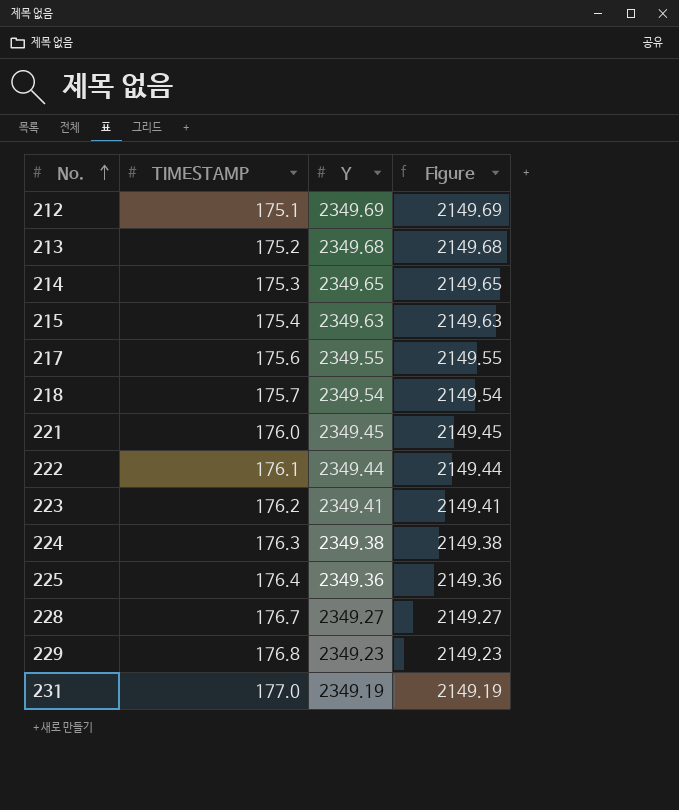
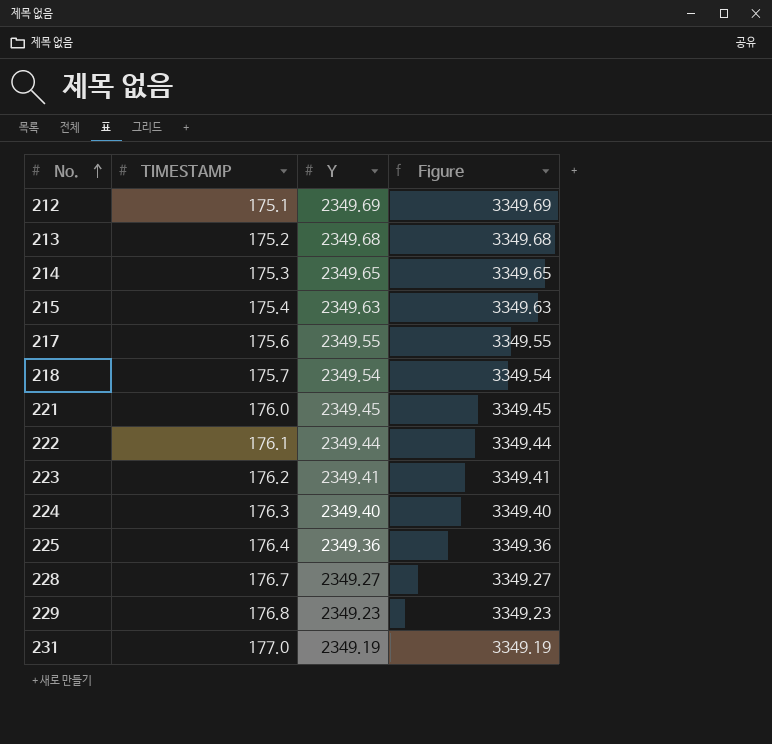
column Figure | formula: [Y] - 200 -> [Y] + 1000
224 | Y: 2349.38 -> 2349.40

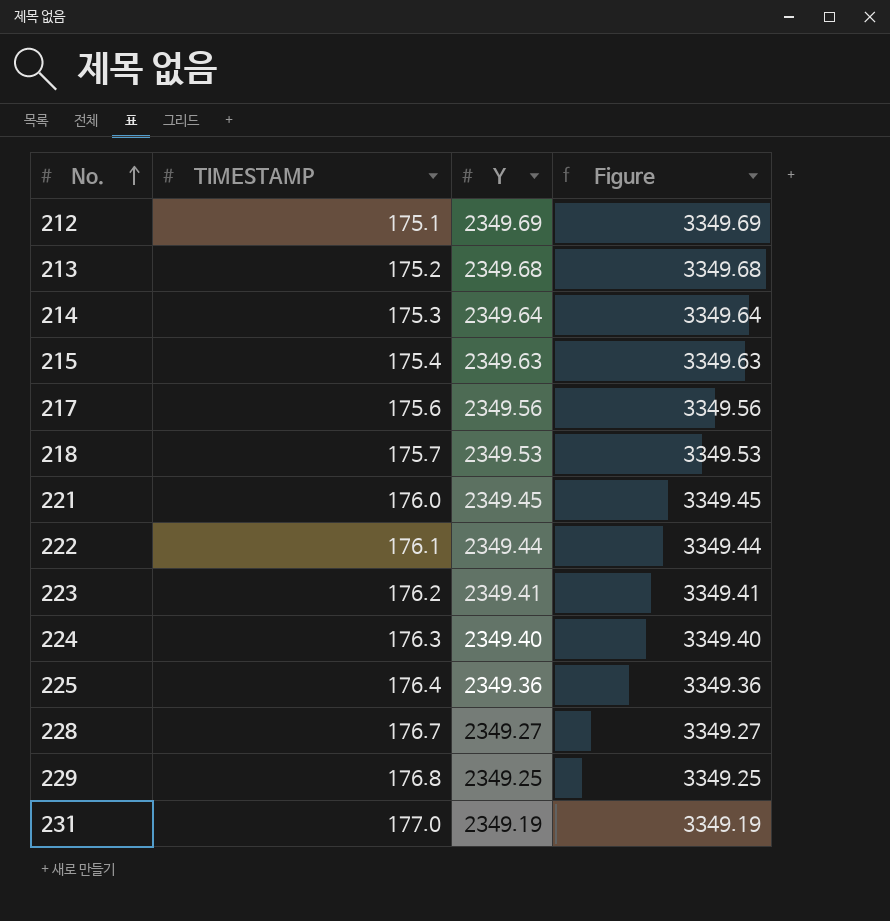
214 | Y: 2349.65 -> 2349.64
214 | Figure: 3349.65 -> 3349.64
217 | Y: 2349.55 -> 2349.56
217 | Figure: 3349.55 -> 3349.56
218 | Y: 2349.54 -> 2349.53
218 | Figure: 3349.54 -> 3349.53
229 | Y: 2349.23 -> 2349.25
229 | Figure: 3349.23 -> 3349.25

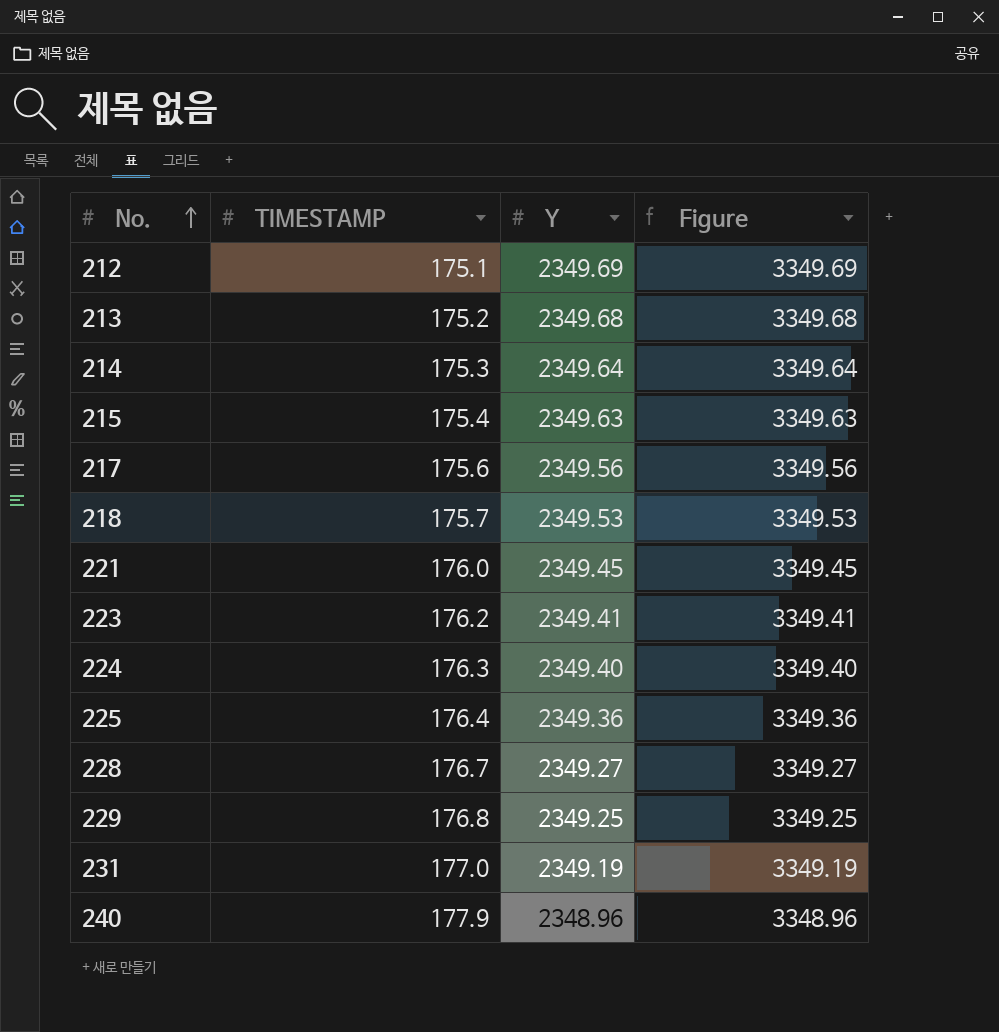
row 222: 176.1 | 2349.44 | 3349.44 -> none
row 240: none -> 177.9 | 2348.96 | 3348.96

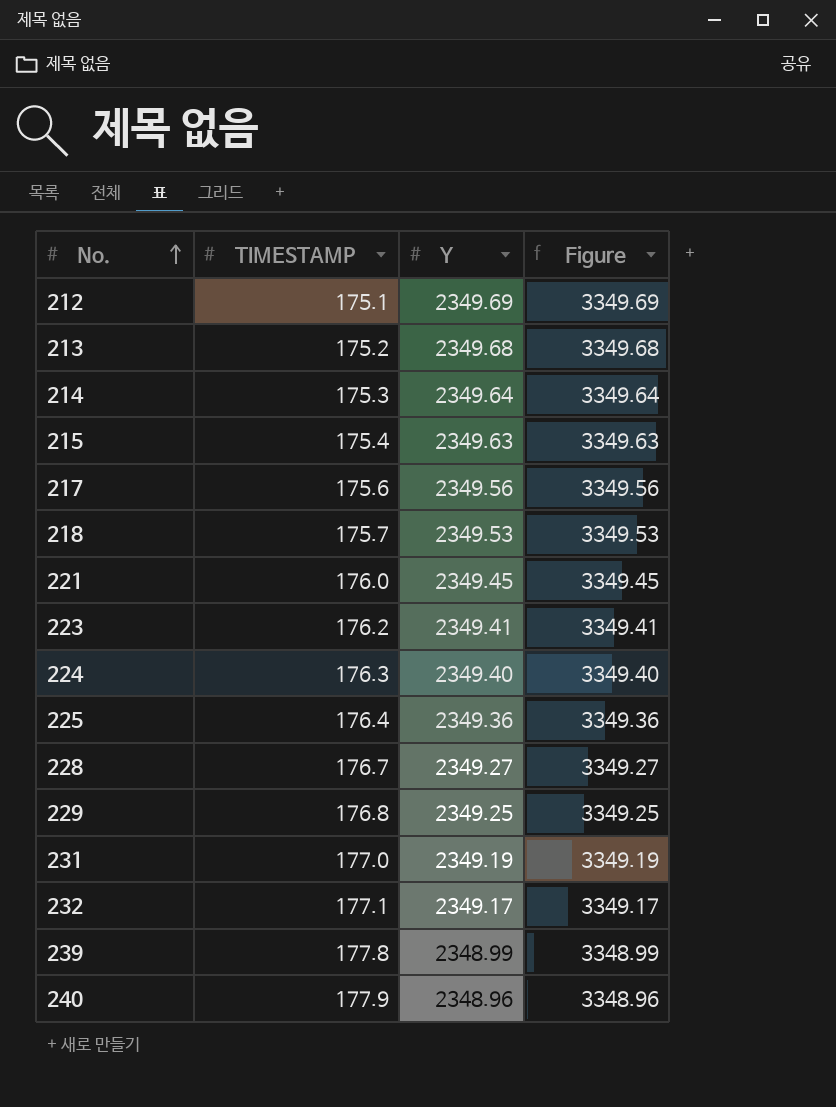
row 232: none -> 177.1 | 2349.17 | 3349.17
row 239: none -> 177.8 | 2348.99 | 3348.99

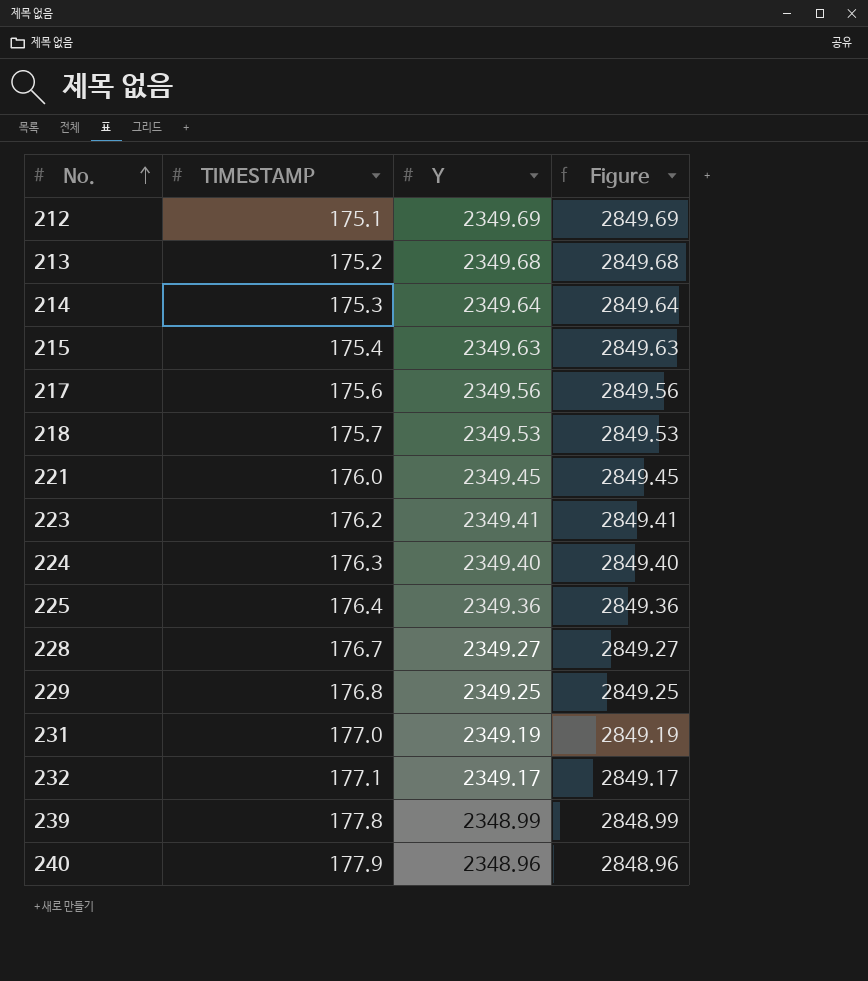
column Figure | formula: [Y] + 1000 -> [Y] + 500

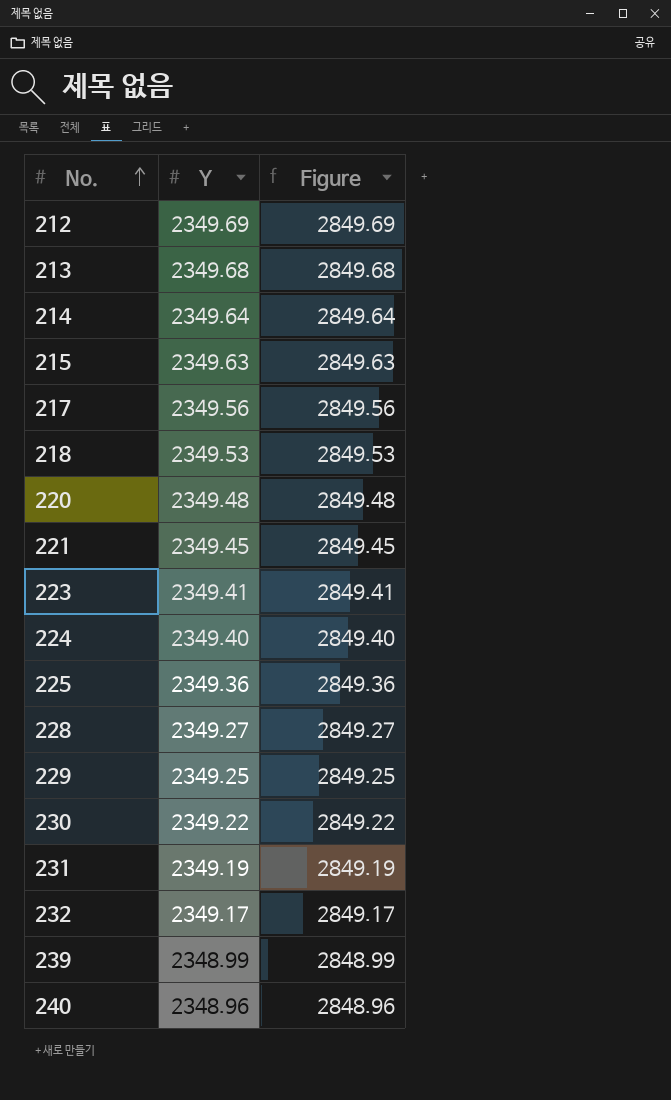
column TIMESTAMP | position: 2 -> none
row 220: none -> 2349.48 | 2849.48
row 230: none -> 2349.22 | 2849.22

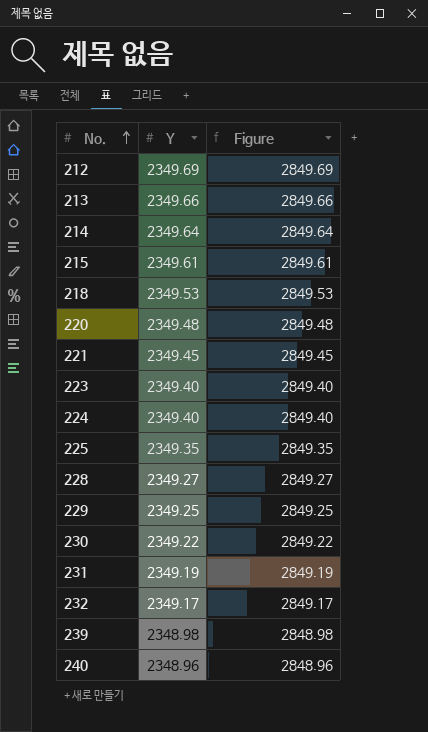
row 217: 2349.56 | 2849.56 -> none
213 | Y: 2349.68 -> 2349.66
213 | Figure: 2849.68 -> 2849.66
215 | Y: 2349.63 -> 2349.61
215 | Figure: 2849.63 -> 2849.61
223 | Y: 2349.41 -> 2349.40
223 | Figure: 2849.41 -> 2849.40
225 | Y: 2349.36 -> 2349.35
225 | Figure: 2849.36 -> 2849.35
239 | Y: 2348.99 -> 2348.98
239 | Figure: 2848.99 -> 2848.98

